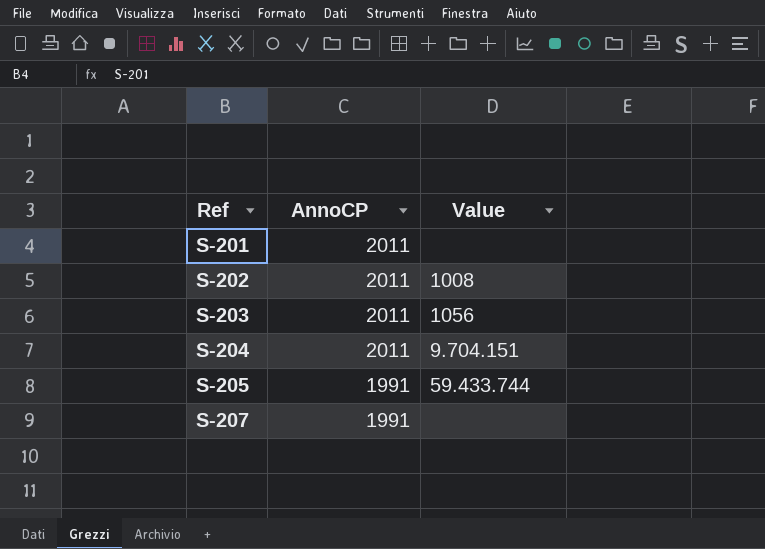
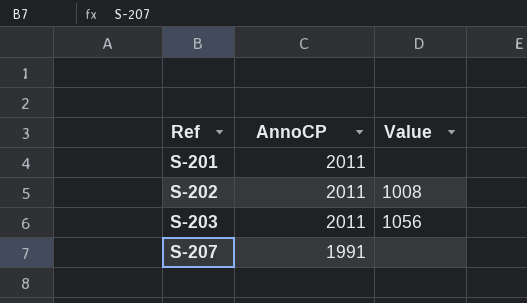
row S-204: 2011 | 9.704.151 -> none
row S-205: 1991 | 59.433.744 -> none

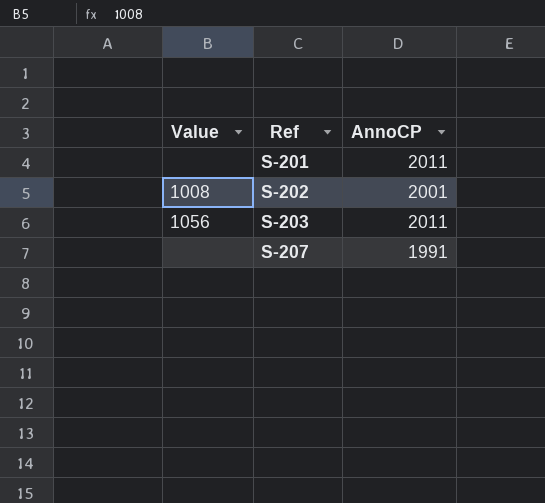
column Value | position: 3 -> 1
S-202 | AnnoCP: 2011 -> 2001

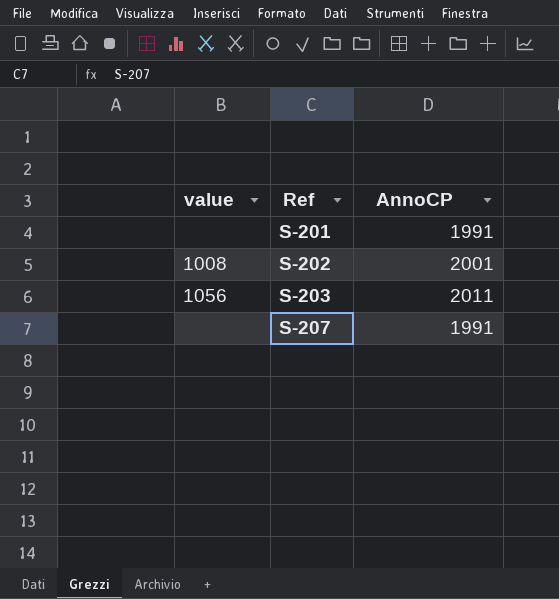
column name: Value -> value
S-201 | AnnoCP: 2011 -> 1991

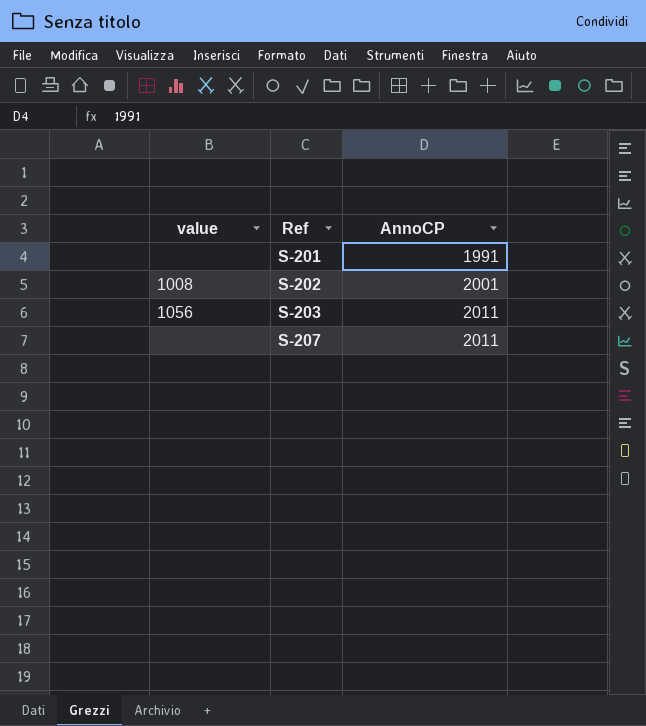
S-207 | AnnoCP: 1991 -> 2011

